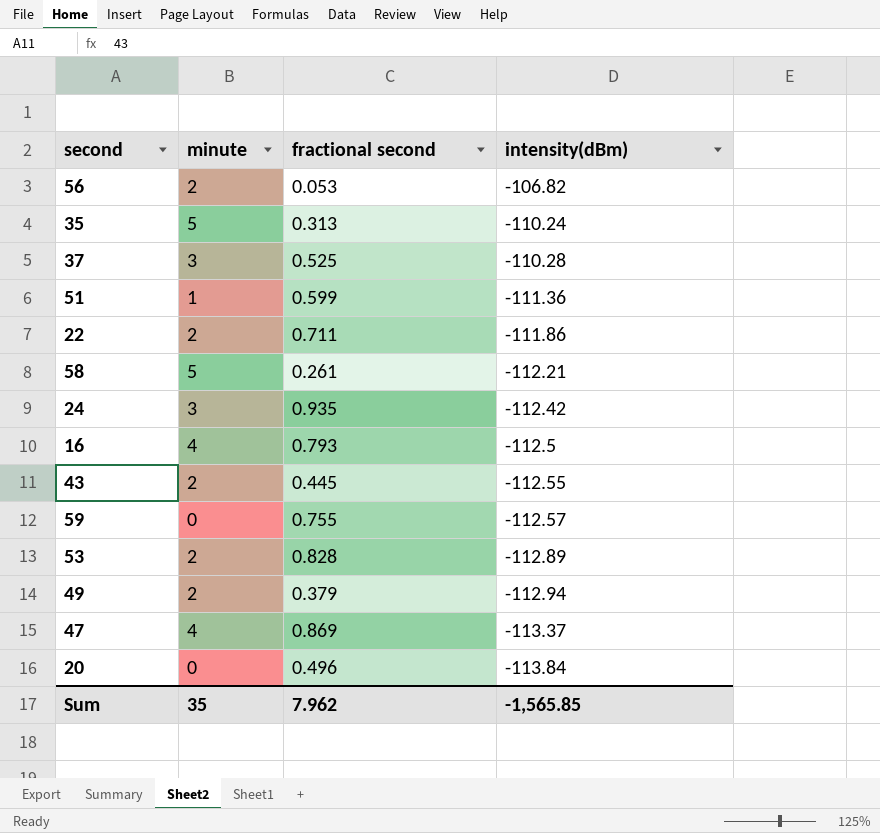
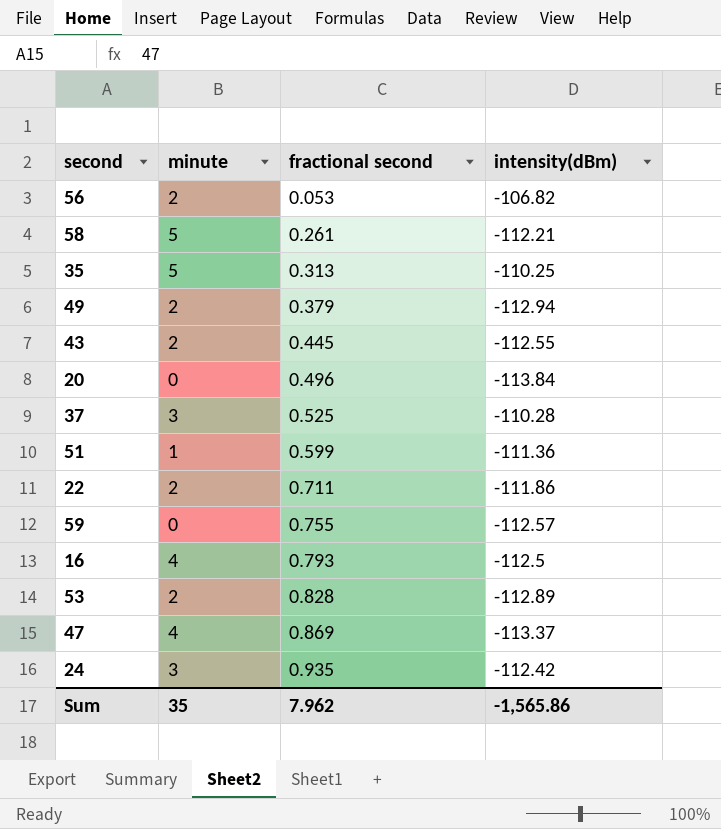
row order: intensity(dBm) descending -> fractional second ascending
35 | intensity(dBm): -110.24 -> -110.25
Sum | intensity(dBm): -1,565.85 -> -1,565.86

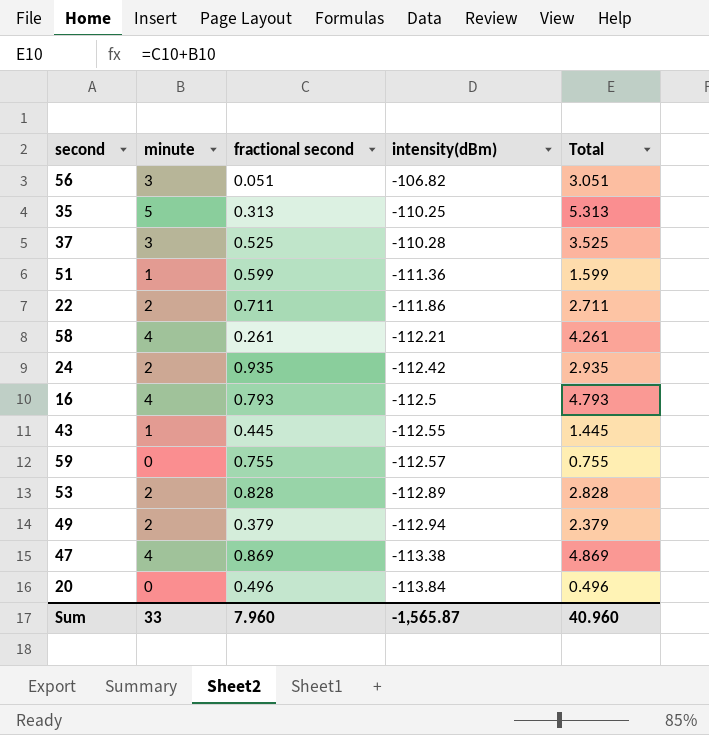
row order: fractional second ascending -> intensity(dBm) descending
column Total | formula: none -> [minute] + [fractional second]
56 | minute: 2 -> 3
56 | fractional second: 0.053 -> 0.051
58 | minute: 5 -> 4
24 | minute: 3 -> 2
43 | minute: 2 -> 1
47 | intensity(dBm): -113.37 -> -113.38
Sum | minute: 35 -> 33
Sum | fractional second: 7.962 -> 7.960
Sum | intensity(dBm): -1,565.86 -> -1,565.87

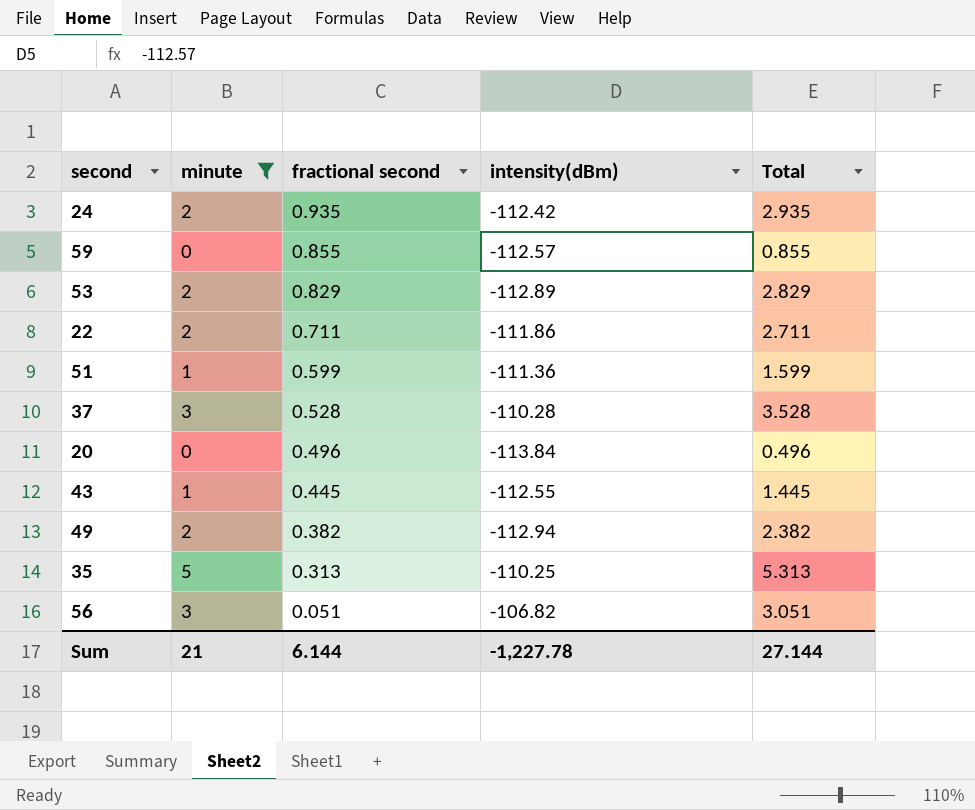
filter: none -> minute != 4
row order: intensity(dBm) descending -> fractional second descending
59 | fractional second: 0.755 -> 0.855
59 | Total: 0.755 -> 0.855
53 | fractional second: 0.828 -> 0.829
53 | Total: 2.828 -> 2.829
37 | fractional second: 0.525 -> 0.528
37 | Total: 3.525 -> 3.528
49 | fractional second: 0.379 -> 0.382
49 | Total: 2.379 -> 2.382
Sum | minute: 33 -> 21
Sum | fractional second: 7.960 -> 6.144
Sum | intensity(dBm): -1,565.87 -> -1,227.78
Sum | Total: 40.960 -> 27.144

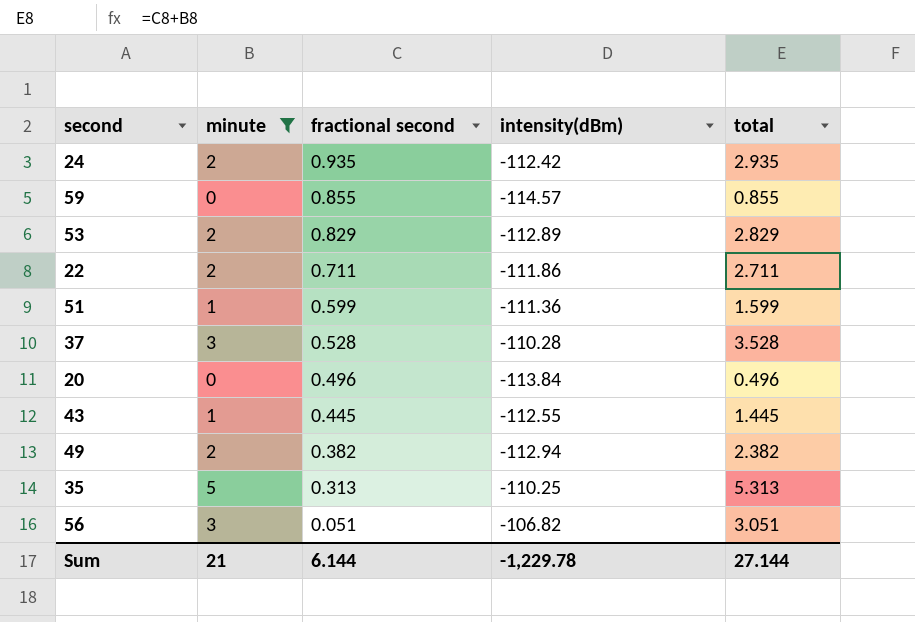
column name: Total -> total
59 | intensity(dBm): -112.57 -> -114.57
Sum | intensity(dBm): -1,227.78 -> -1,229.78

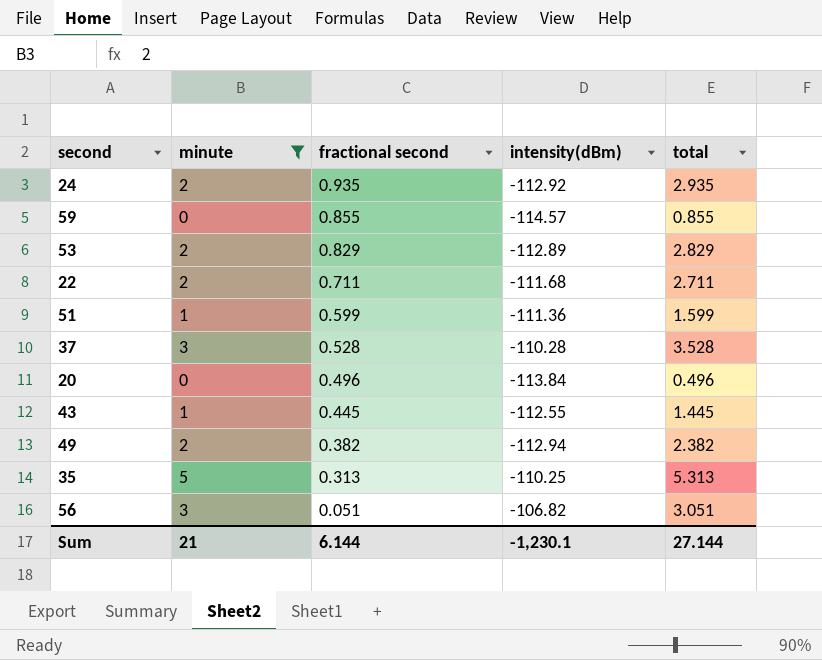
24 | intensity(dBm): -112.42 -> -112.92
22 | intensity(dBm): -111.86 -> -111.68
Sum | intensity(dBm): -1,229.78 -> -1,230.1

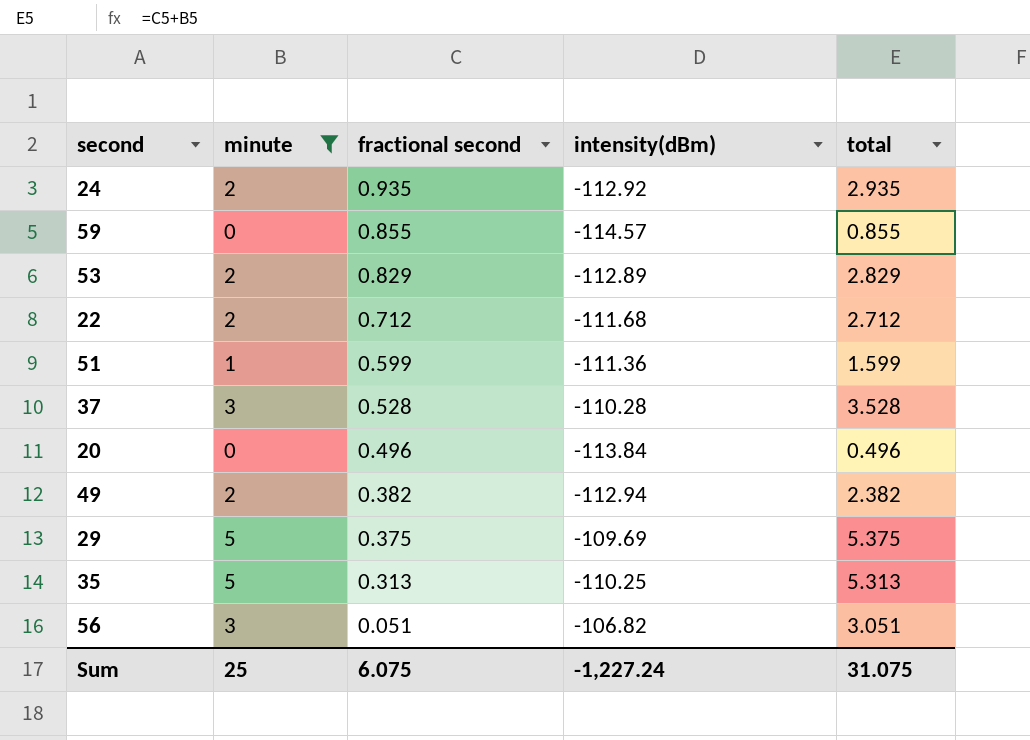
row 43: 1 | 0.445 | -112.55 | 1.445 -> none
22 | fractional second: 0.711 -> 0.712
22 | total: 2.711 -> 2.712
row 29: none -> 5 | 0.375 | -109.69 | 5.375
Sum | minute: 21 -> 25
Sum | fractional second: 6.144 -> 6.075
Sum | intensity(dBm): -1,230.1 -> -1,227.24
Sum | total: 27.144 -> 31.075

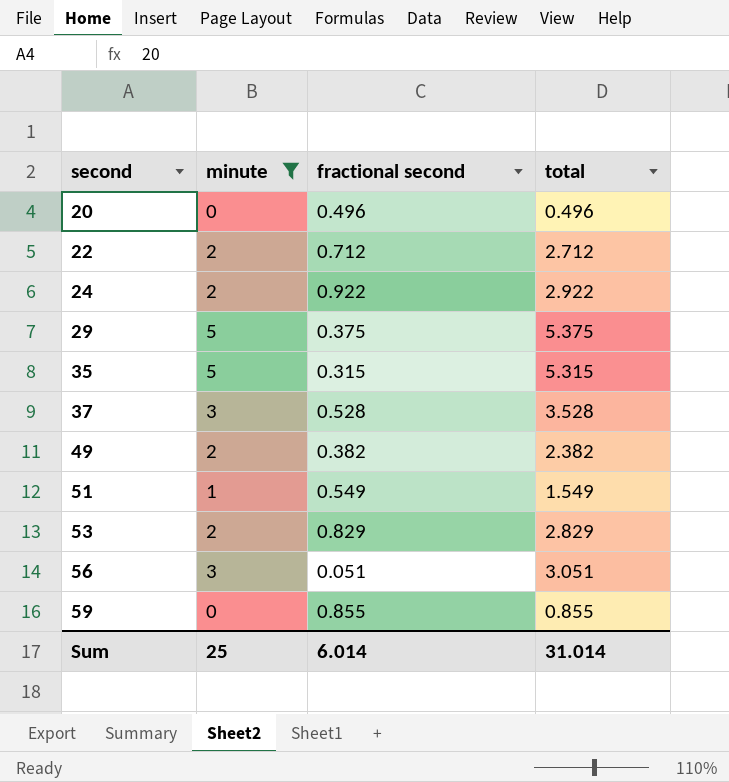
row order: fractional second descending -> second ascending
column intensity(dBm) | position: 4 -> none
24 | fractional second: 0.935 -> 0.922
24 | total: 2.935 -> 2.922
35 | fractional second: 0.313 -> 0.315
35 | total: 5.313 -> 5.315
51 | fractional second: 0.599 -> 0.549
51 | total: 1.599 -> 1.549
Sum | fractional second: 6.075 -> 6.014
Sum | total: 31.075 -> 31.014

